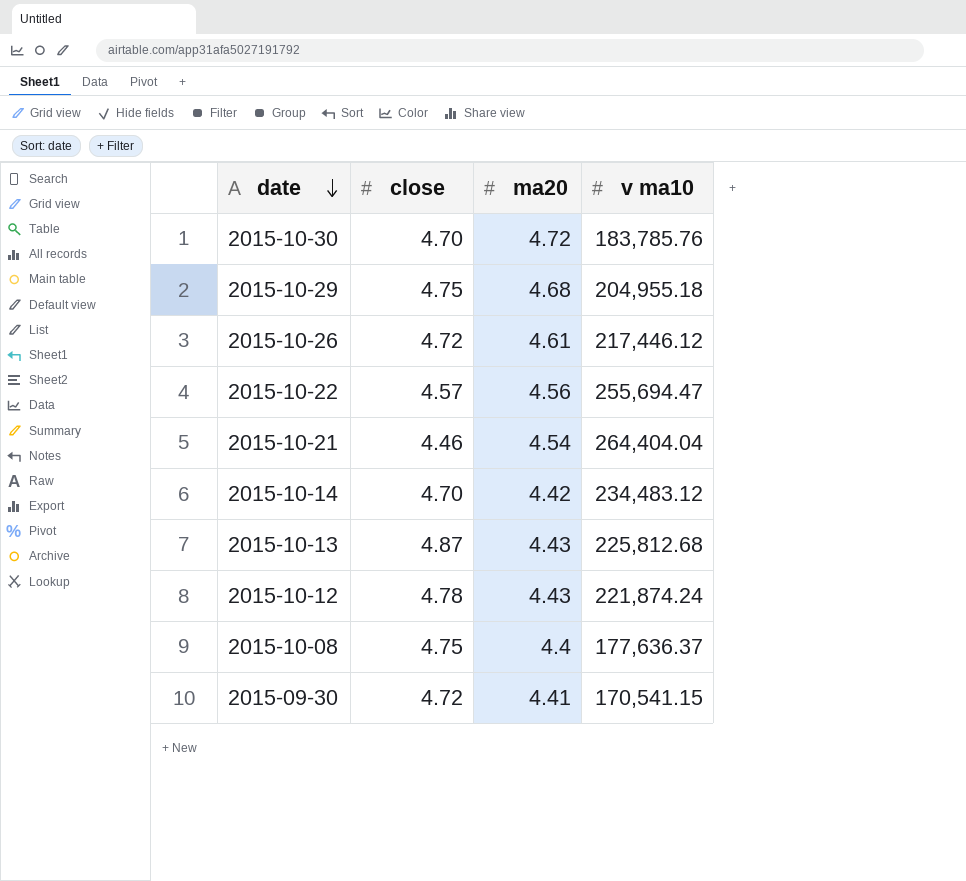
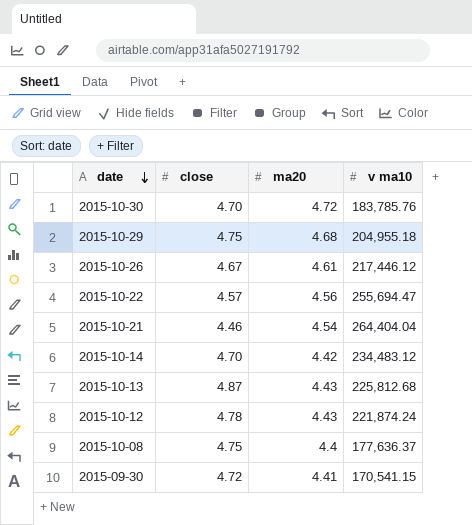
2015-10-26 | close: 4.72 -> 4.67

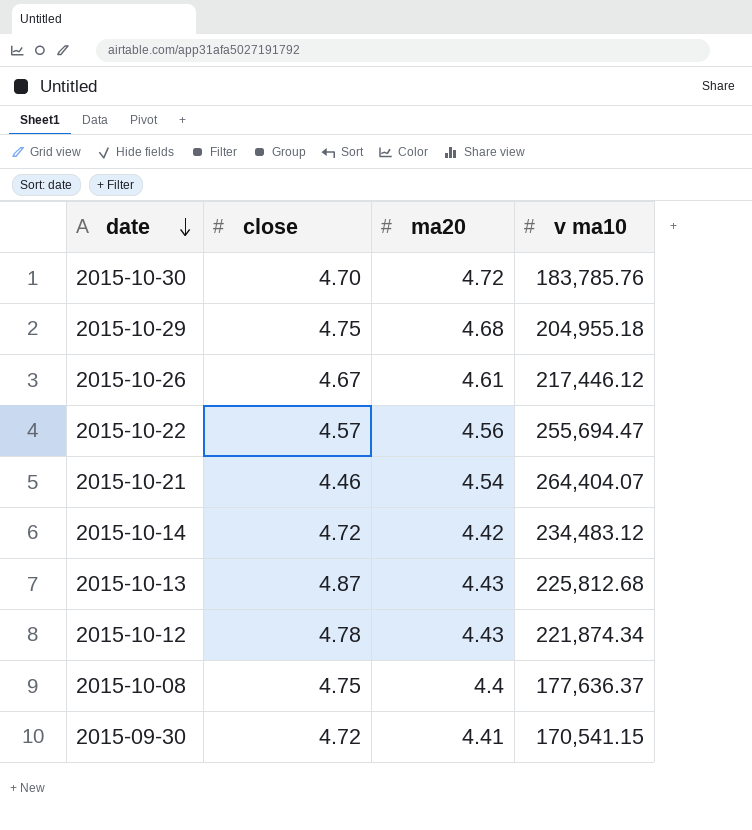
2015-10-21 | v ma10: 264,404.04 -> 264,404.07
2015-10-14 | close: 4.70 -> 4.72
2015-10-12 | v ma10: 221,874.24 -> 221,874.34

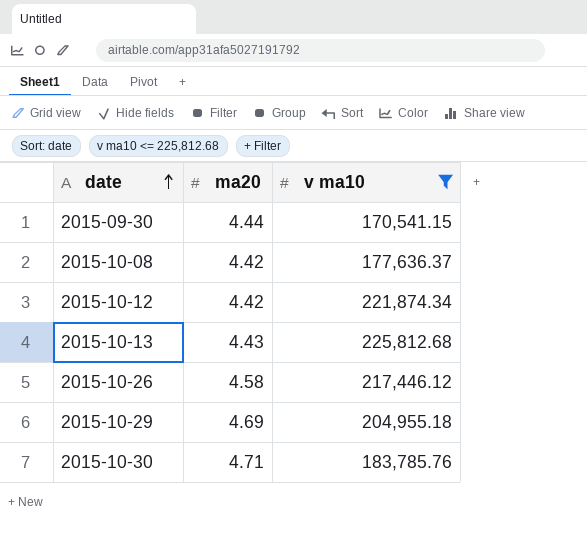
filter: none -> v ma10 <= 225,812.68
row order: date descending -> date ascending
column close | position: 2 -> none
2015-09-30 | ma20: 4.41 -> 4.44
2015-10-08 | ma20: 4.4 -> 4.42
2015-10-12 | ma20: 4.43 -> 4.42
2015-10-26 | ma20: 4.61 -> 4.58
2015-10-29 | ma20: 4.68 -> 4.69
2015-10-30 | ma20: 4.72 -> 4.71

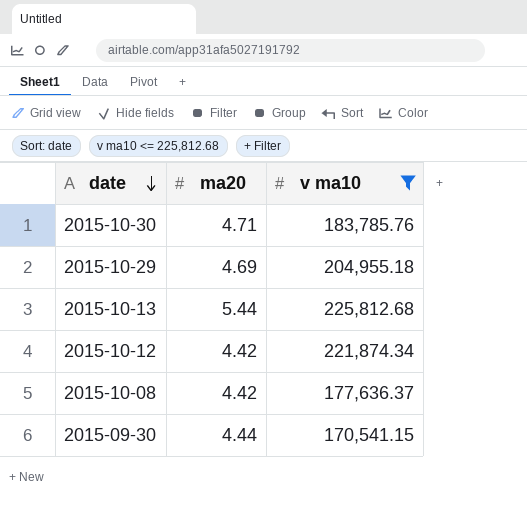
row order: date ascending -> date descending
row 2015-10-26: 4.58 | 217,446.12 -> none
2015-10-13 | ma20: 4.43 -> 5.44

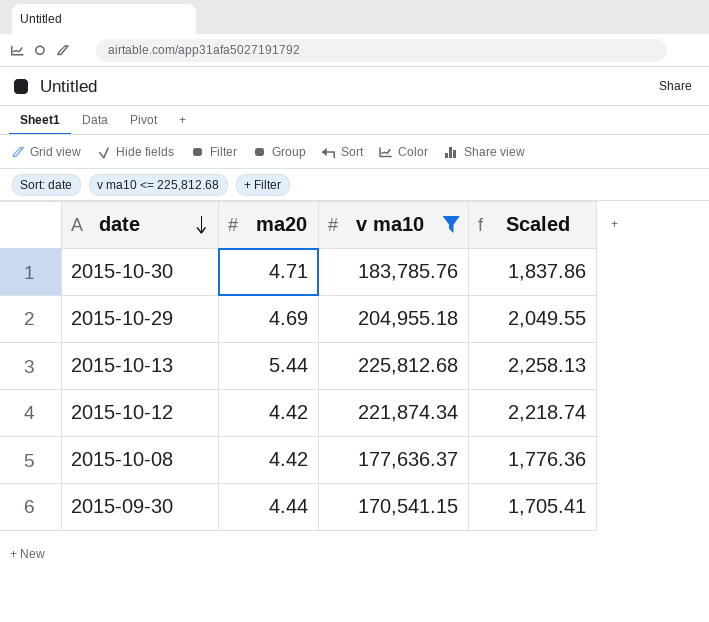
column Scaled | formula: none -> [v ma10] * 0.01

